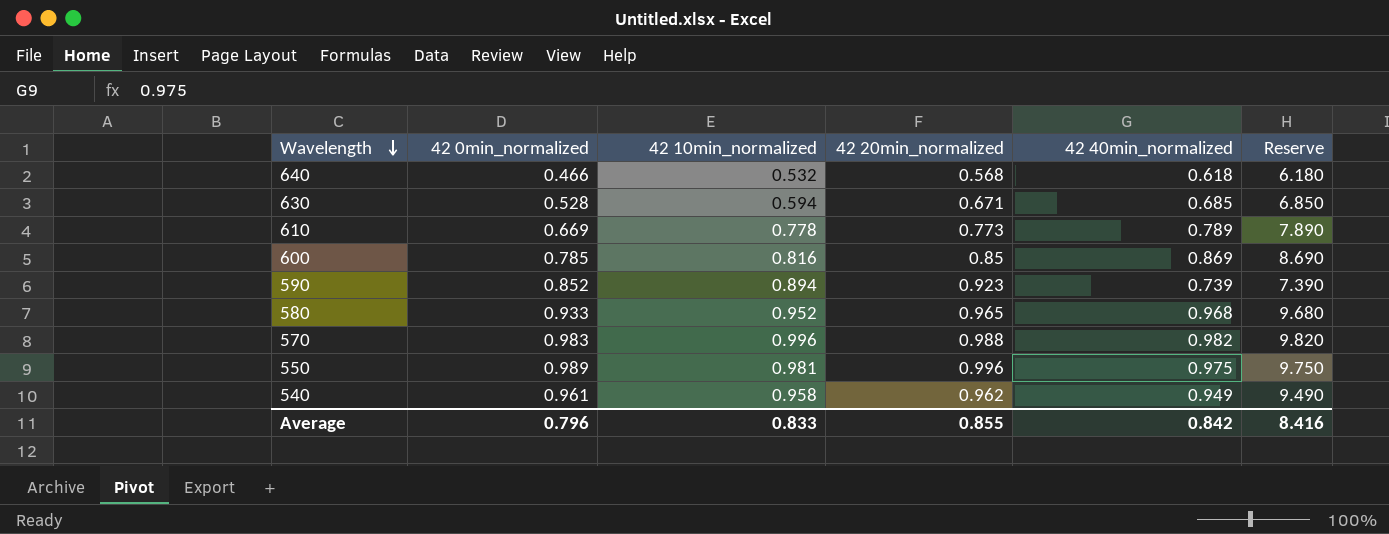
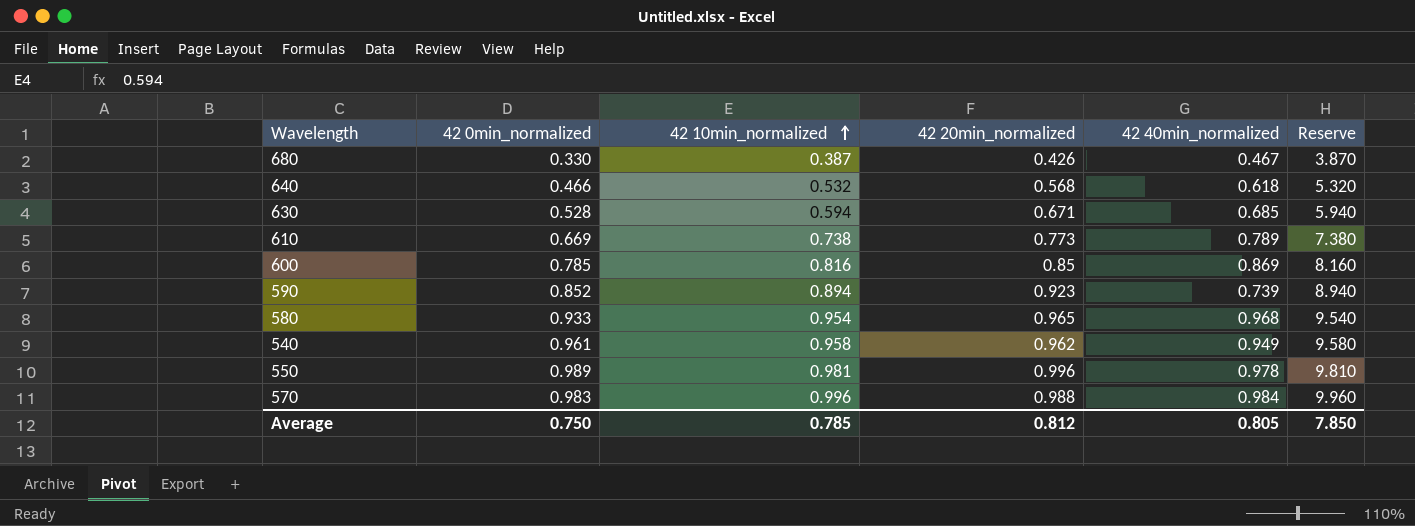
row order: Wavelength descending -> 42 10min_normalized ascending
column Reserve | formula: [42 40min_normalized] * 10 -> [42 10min_normalized] * 10
row 680: none -> 0.330 | 0.387 | 0.426 | 0.467 | 3.870
610 | 42 10min_normalized: 0.778 -> 0.738
580 | 42 10min_normalized: 0.952 -> 0.954
550 | 42 40min_normalized: 0.975 -> 0.978
570 | 42 40min_normalized: 0.982 -> 0.984
Average | 42 0min_normalized: 0.796 -> 0.750
Average | 42 10min_normalized: 0.833 -> 0.785
Average | 42 20min_normalized: 0.855 -> 0.812
Average | 42 40min_normalized: 0.842 -> 0.805
Average | Reserve: 8.416 -> 7.850

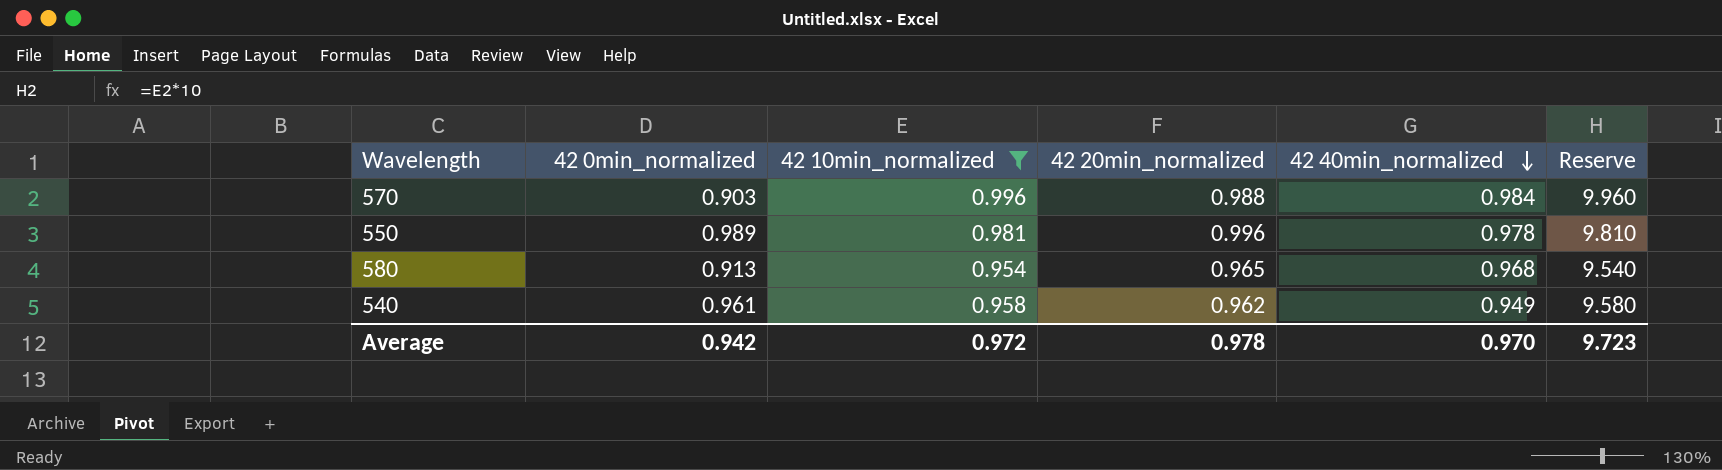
filter: none -> 42 10min_normalized >= 0.954
row order: 42 10min_normalized ascending -> 42 40min_normalized descending
570 | 42 0min_normalized: 0.983 -> 0.903
580 | 42 0min_normalized: 0.933 -> 0.913
Average | 42 0min_normalized: 0.750 -> 0.942
Average | 42 10min_normalized: 0.785 -> 0.972
Average | 42 20min_normalized: 0.812 -> 0.978
Average | 42 40min_normalized: 0.805 -> 0.970
Average | Reserve: 7.850 -> 9.723

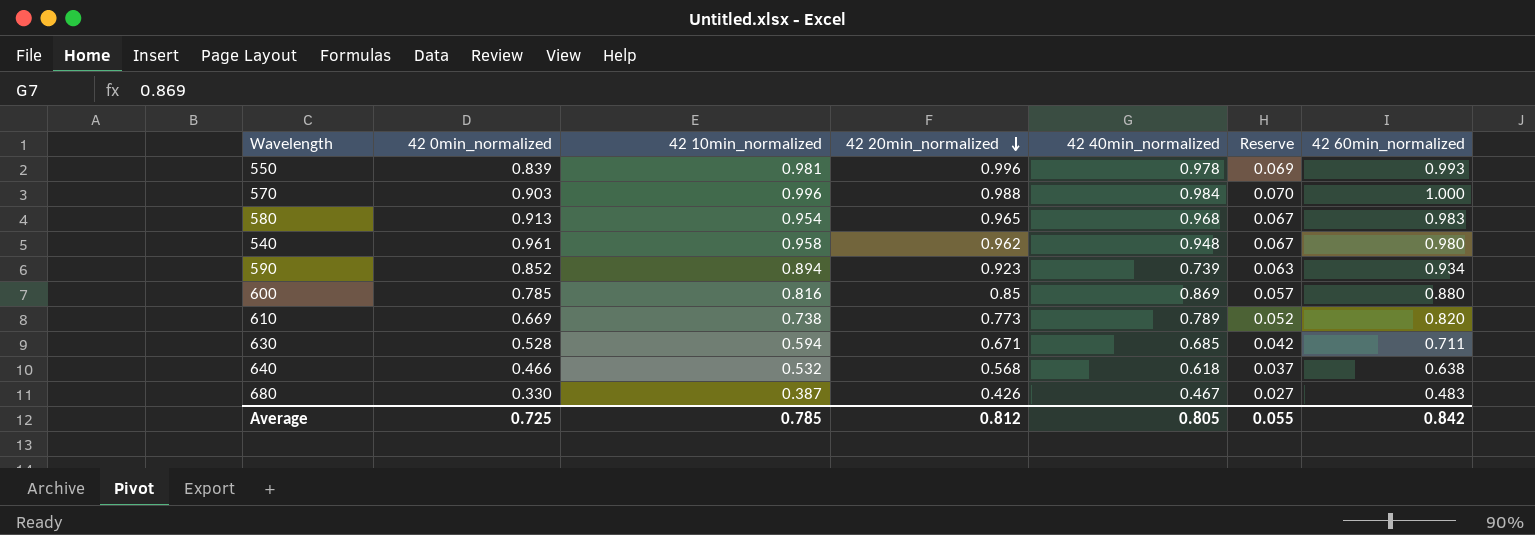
filter: 42 10min_normalized >= 0.954 -> none
row order: 42 40min_normalized descending -> 42 20min_normalized descending
column Reserve | formula: [42 10min_normalized] * 10 -> [42 10min_normalized] * 0.07
column 42 60min_normalized | position: none -> 7
550 | 42 0min_normalized: 0.989 -> 0.839
540 | 42 40min_normalized: 0.949 -> 0.948
Average | 42 0min_normalized: 0.942 -> 0.725
Average | 42 10min_normalized: 0.972 -> 0.785
Average | 42 20min_normalized: 0.978 -> 0.812
Average | 42 40min_normalized: 0.970 -> 0.805
Average | Reserve: 9.723 -> 0.055

